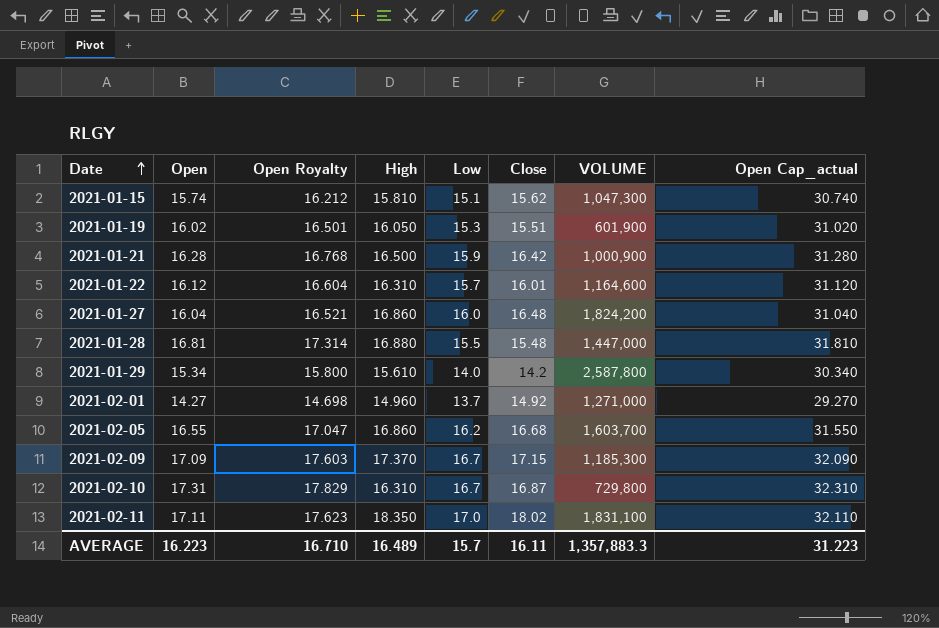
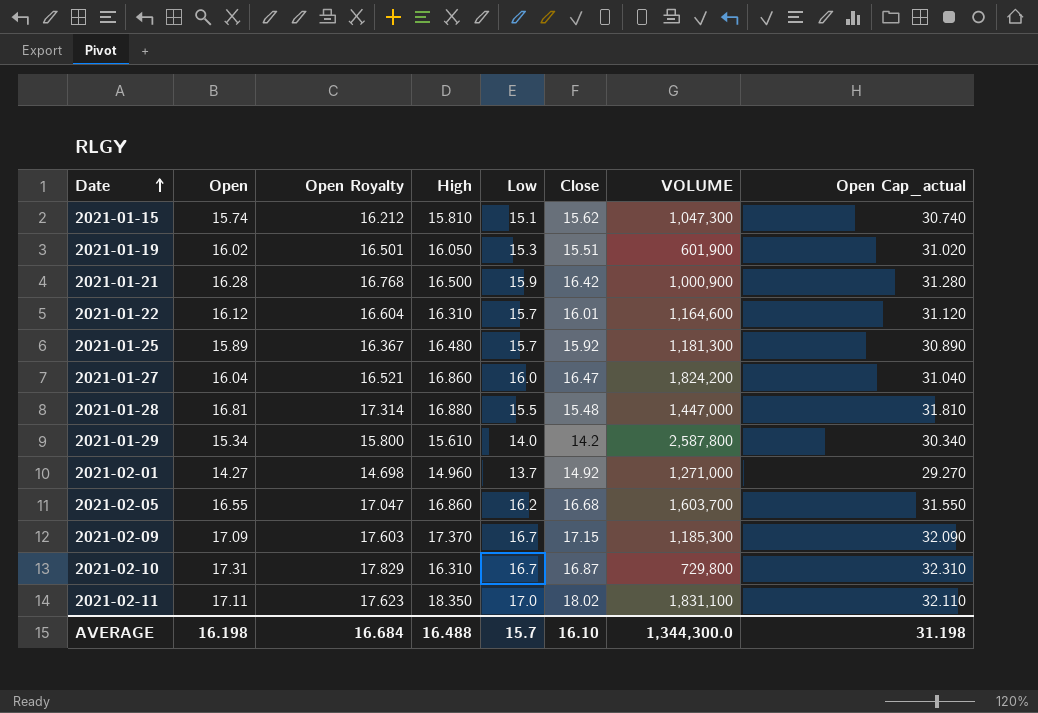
row 2021-01-25: none -> 15.89 | 16.367 | 16.480 | 15.7 | 15.92 | 1,181,300 | 30.890
2021-01-27 | Close: 16.48 -> 16.47
AVERAGE | Open: 16.223 -> 16.198
AVERAGE | Open Royalty: 16.710 -> 16.684
AVERAGE | High: 16.489 -> 16.488
AVERAGE | Close: 16.11 -> 16.10
AVERAGE | VOLUME: 1,357,883.3 -> 1,344,300.0
AVERAGE | Open Cap_actual: 31.223 -> 31.198

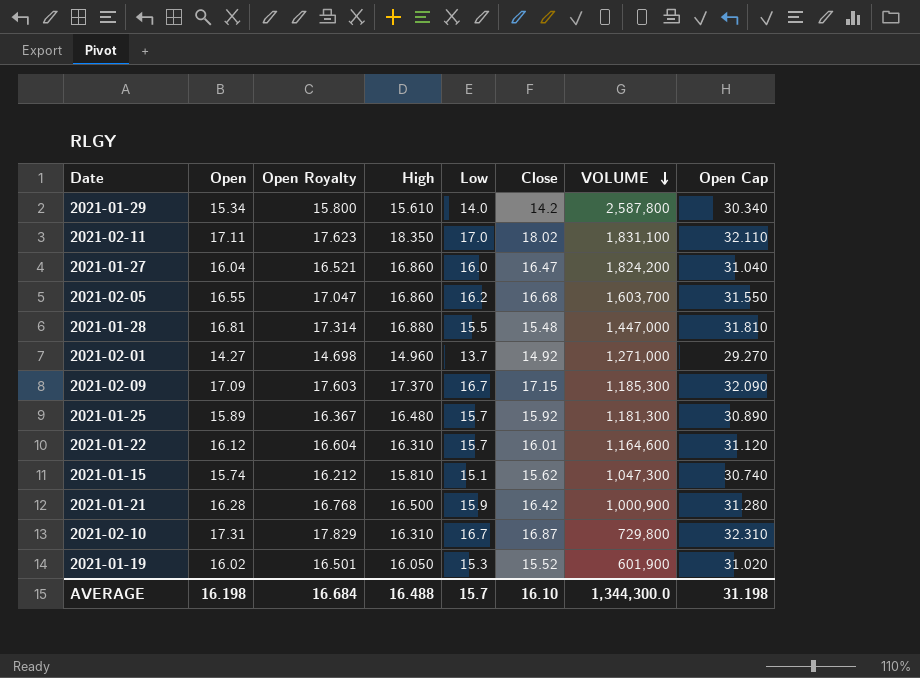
row order: Date ascending -> VOLUME descending
column name: Open Cap_actual -> Open Cap
2021-01-19 | Close: 15.51 -> 15.52

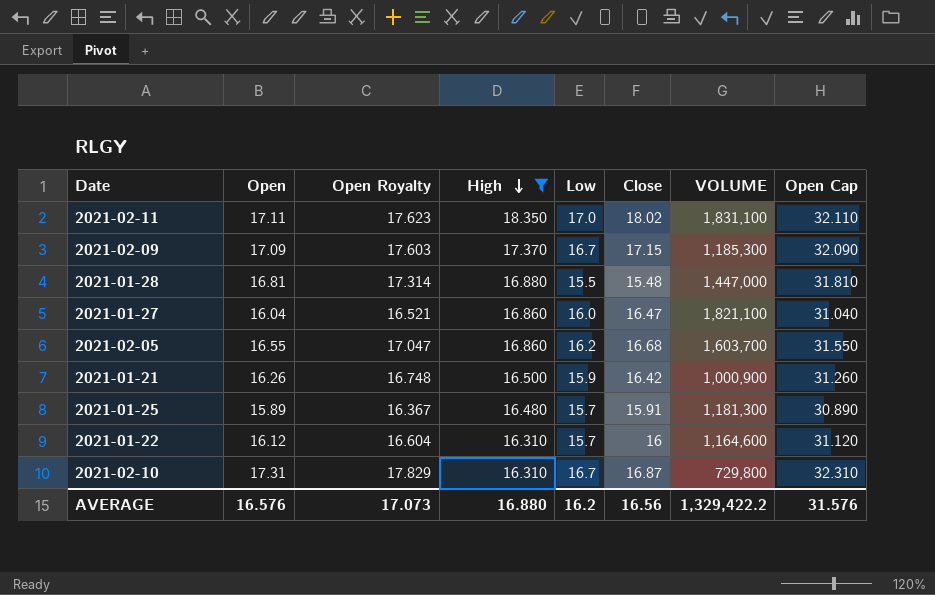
filter: none -> High >= 16.310
row order: VOLUME descending -> High descending
2021-01-27 | VOLUME: 1,824,200 -> 1,821,100
2021-01-21 | Open: 16.28 -> 16.26
2021-01-21 | Open Royalty: 16.768 -> 16.748
2021-01-21 | Open Cap: 31.280 -> 31.260
2021-01-25 | Close: 15.92 -> 15.91
2021-01-22 | Close: 16.01 -> 16
AVERAGE | Open: 16.198 -> 16.576
AVERAGE | Open Royalty: 16.684 -> 17.073
AVERAGE | High: 16.488 -> 16.880
AVERAGE | Low: 15.7 -> 16.2
AVERAGE | Close: 16.10 -> 16.56
AVERAGE | VOLUME: 1,344,300.0 -> 1,329,422.2
AVERAGE | Open Cap: 31.198 -> 31.576

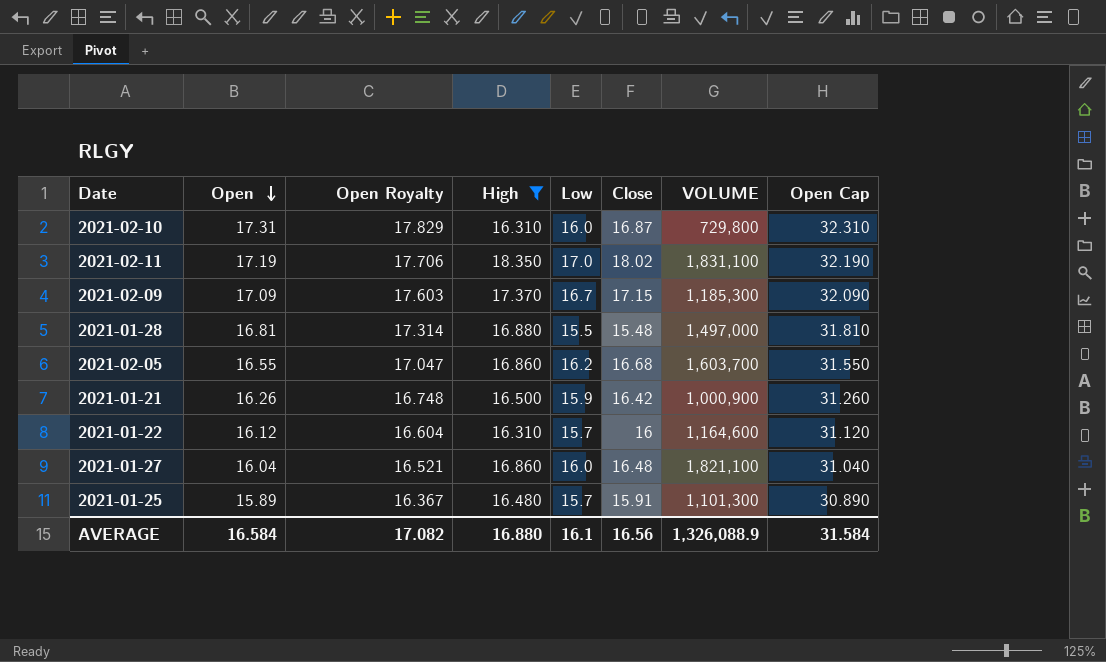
row order: High descending -> Open descending
2021-02-10 | Low: 16.7 -> 16.0
2021-02-11 | Open: 17.11 -> 17.19
2021-02-11 | Open Royalty: 17.623 -> 17.706
2021-02-11 | Open Cap: 32.110 -> 32.190
2021-01-28 | VOLUME: 1,447,000 -> 1,497,000
2021-01-27 | Close: 16.47 -> 16.48
2021-01-25 | VOLUME: 1,181,300 -> 1,101,300
AVERAGE | Open: 16.576 -> 16.584
AVERAGE | Open Royalty: 17.073 -> 17.082
AVERAGE | Low: 16.2 -> 16.1
AVERAGE | VOLUME: 1,329,422.2 -> 1,326,088.9
AVERAGE | Open Cap: 31.576 -> 31.584

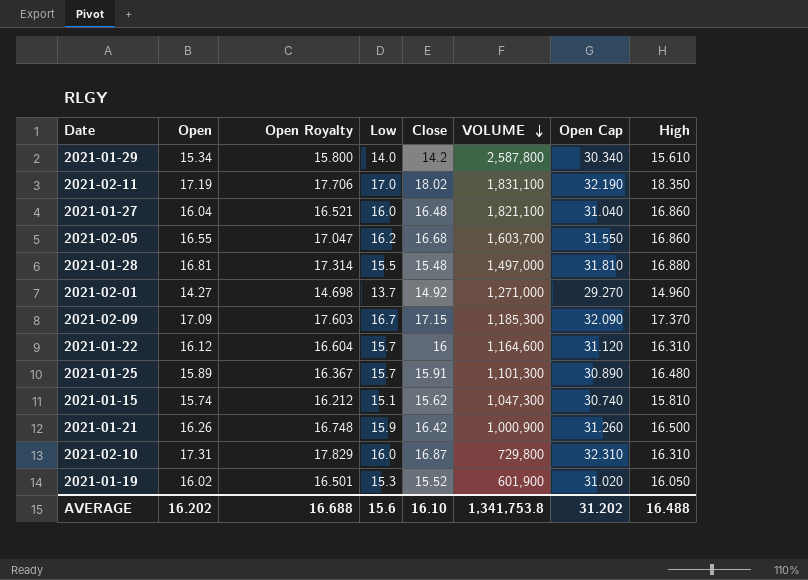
filter: High >= 16.310 -> none
row order: Open descending -> VOLUME descending
column High | position: 4 -> 8
AVERAGE | Open: 16.584 -> 16.202
AVERAGE | Open Royalty: 17.082 -> 16.688
AVERAGE | Low: 16.1 -> 15.6
AVERAGE | Close: 16.56 -> 16.10
AVERAGE | VOLUME: 1,326,088.9 -> 1,341,753.8
AVERAGE | Open Cap: 31.584 -> 31.202
AVERAGE | High: 16.880 -> 16.488

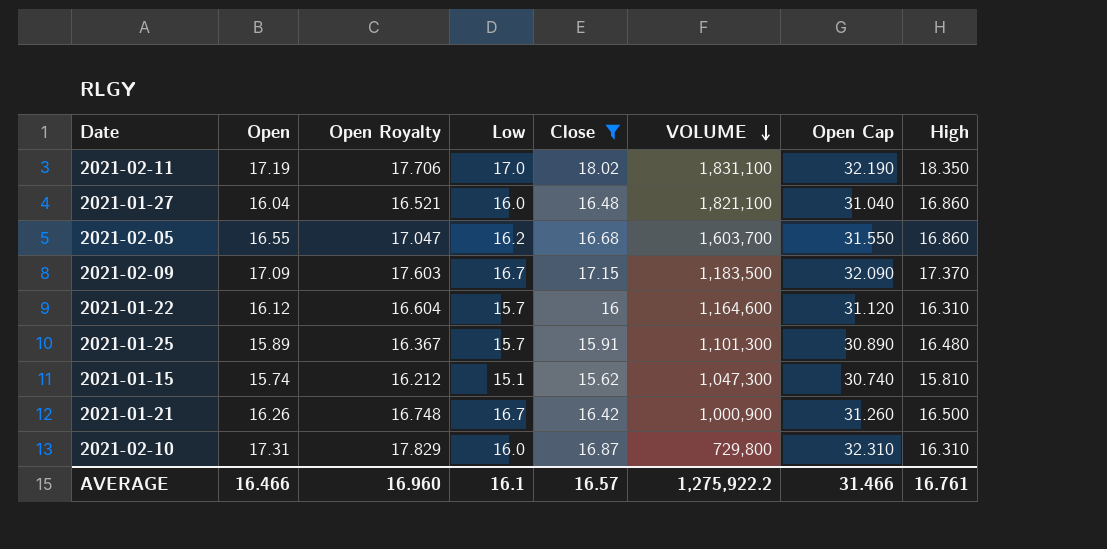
filter: none -> Close >= 15.62
2021-02-09 | VOLUME: 1,185,300 -> 1,183,500
2021-01-21 | Low: 15.9 -> 16.7
AVERAGE | Open: 16.202 -> 16.466
AVERAGE | Open Royalty: 16.688 -> 16.960
AVERAGE | Low: 15.6 -> 16.1
AVERAGE | Close: 16.10 -> 16.57
AVERAGE | VOLUME: 1,341,753.8 -> 1,275,922.2
AVERAGE | Open Cap: 31.202 -> 31.466
AVERAGE | High: 16.488 -> 16.761

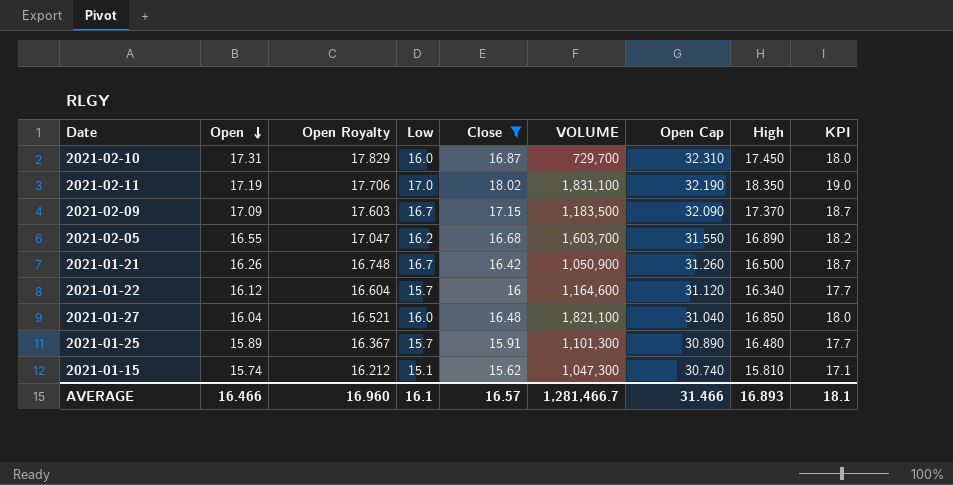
row order: VOLUME descending -> Open descending
column KPI | formula: none -> [Low] + 2
2021-02-10 | VOLUME: 729,800 -> 729,700
2021-02-10 | High: 16.310 -> 17.450
2021-02-05 | High: 16.860 -> 16.890
2021-01-21 | VOLUME: 1,000,900 -> 1,050,900
2021-01-22 | High: 16.310 -> 16.340
2021-01-27 | High: 16.860 -> 16.850
AVERAGE | VOLUME: 1,275,922.2 -> 1,281,466.7
AVERAGE | High: 16.761 -> 16.893

